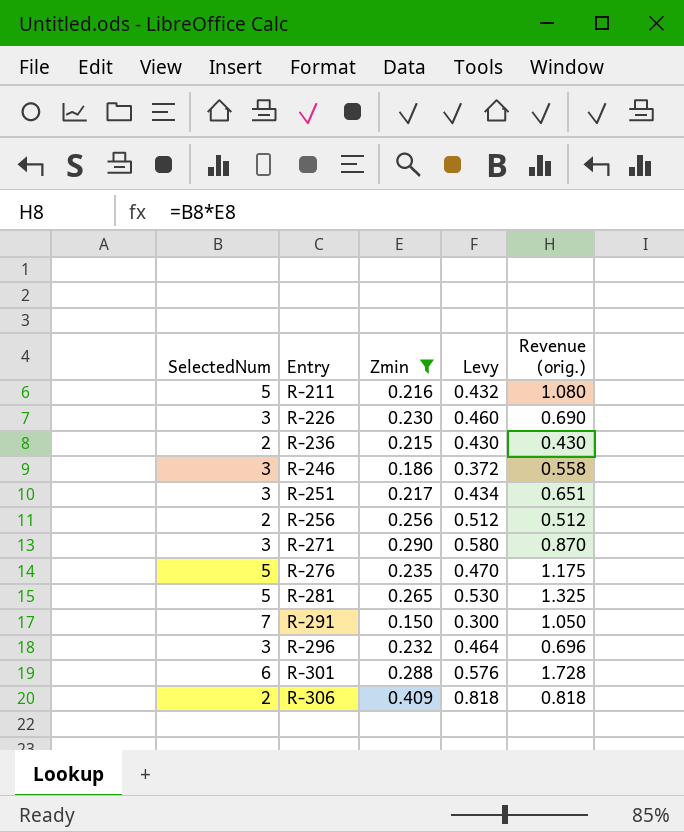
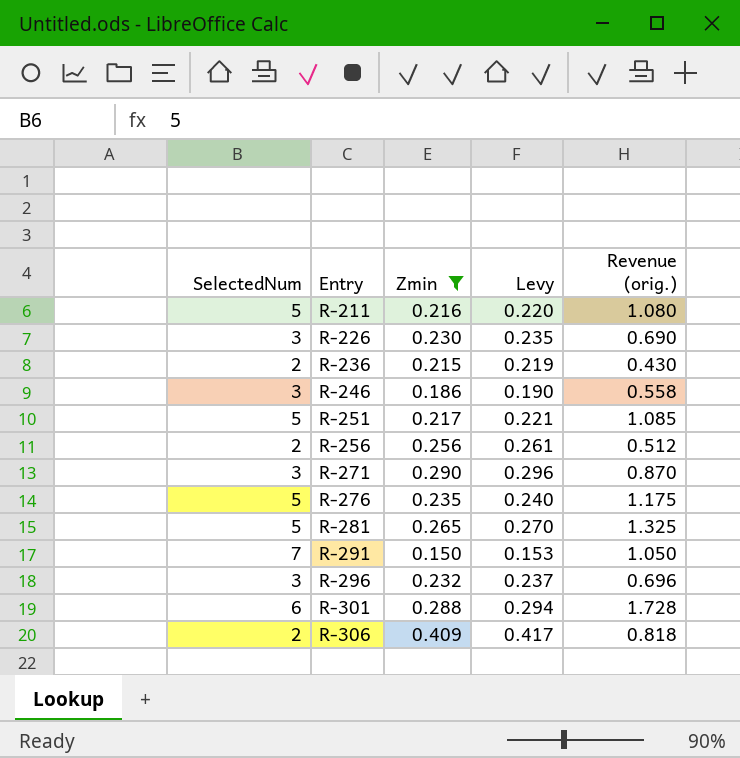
column Levy | formula: [Zmin] * 2 -> [Zmin] * 1.02
R-251 | SelectedNum: 3 -> 5
R-251 | Revenue (orig.): 0.651 -> 1.085

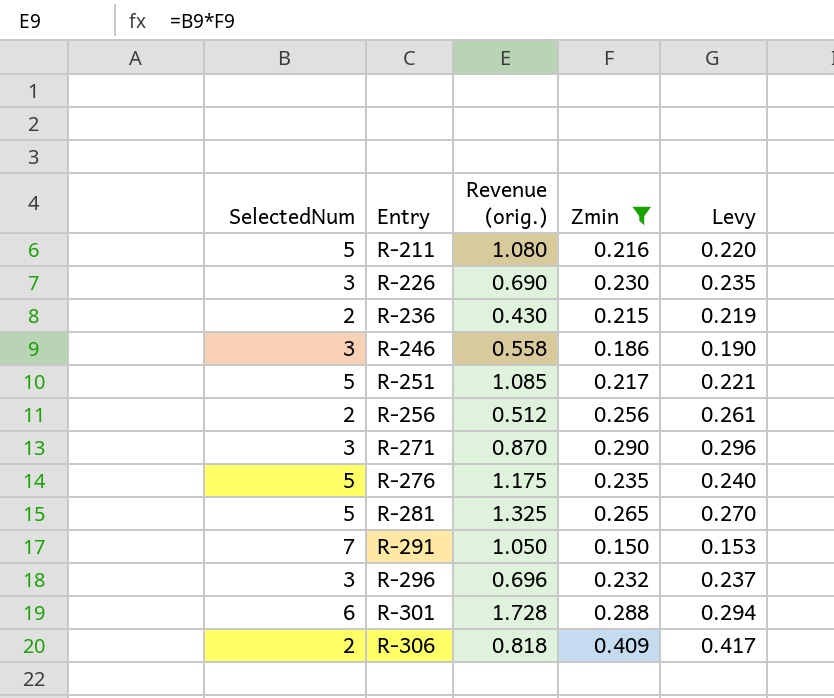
column Revenue (orig.) | position: 5 -> 3

